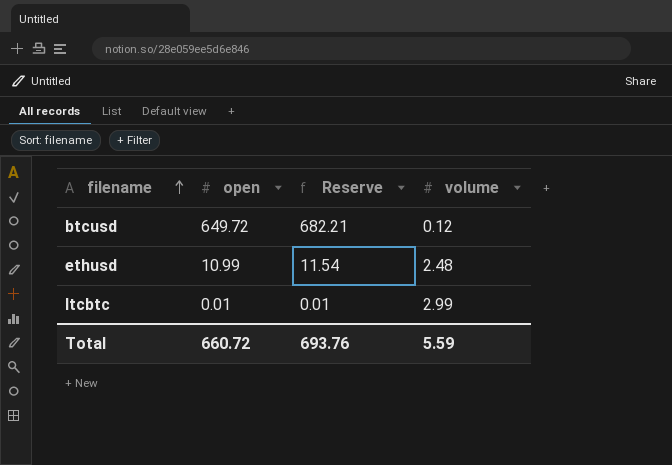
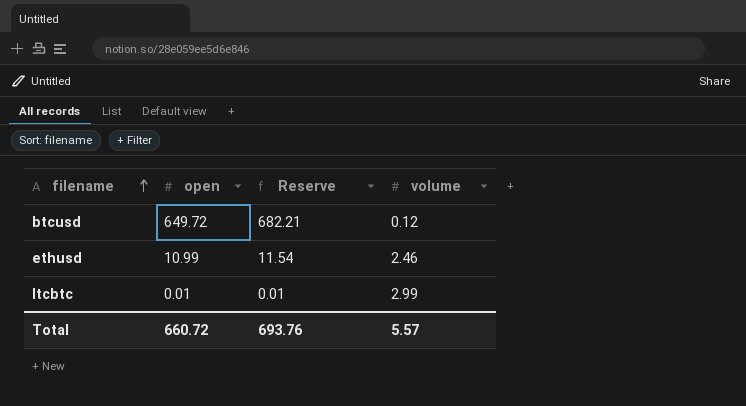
ethusd | volume: 2.48 -> 2.46
Total | volume: 5.59 -> 5.57

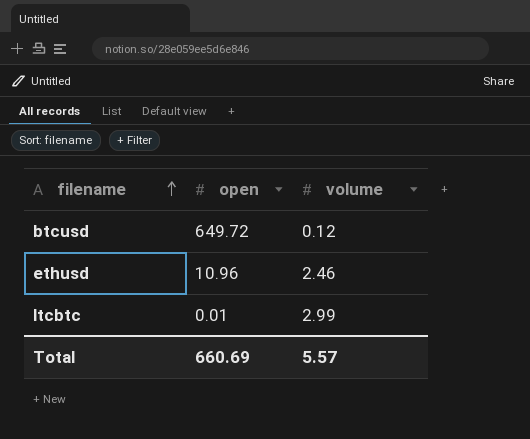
column Reserve | formula: [open] * 1.05 -> none
ethusd | open: 10.99 -> 10.96
Total | open: 660.72 -> 660.69

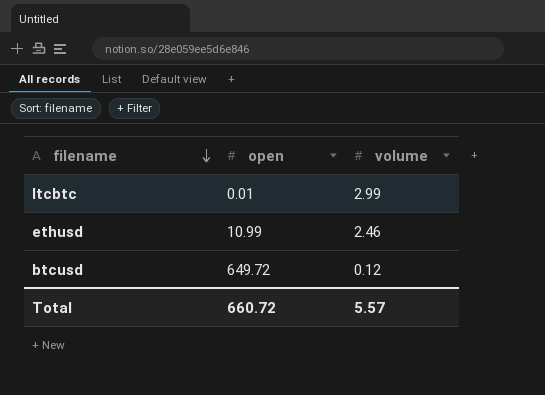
row order: filename ascending -> filename descending
ethusd | open: 10.96 -> 10.99
Total | open: 660.69 -> 660.72

